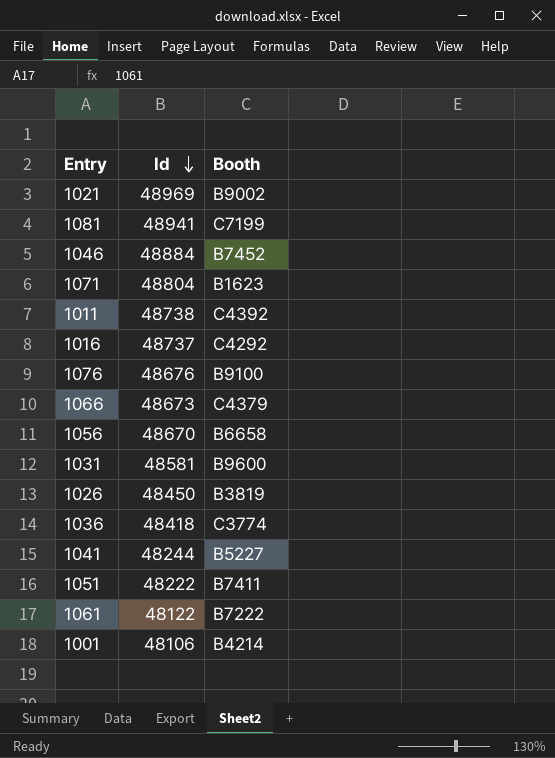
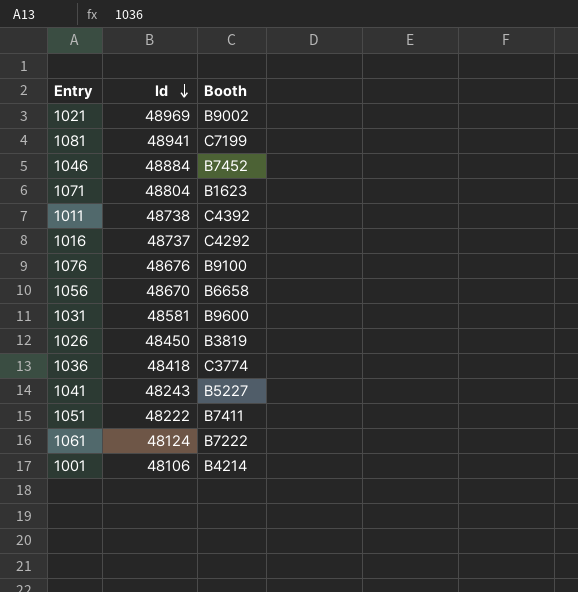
row 1066: 48673 | C4379 -> none
1041 | Id: 48244 -> 48243
1061 | Id: 48122 -> 48124

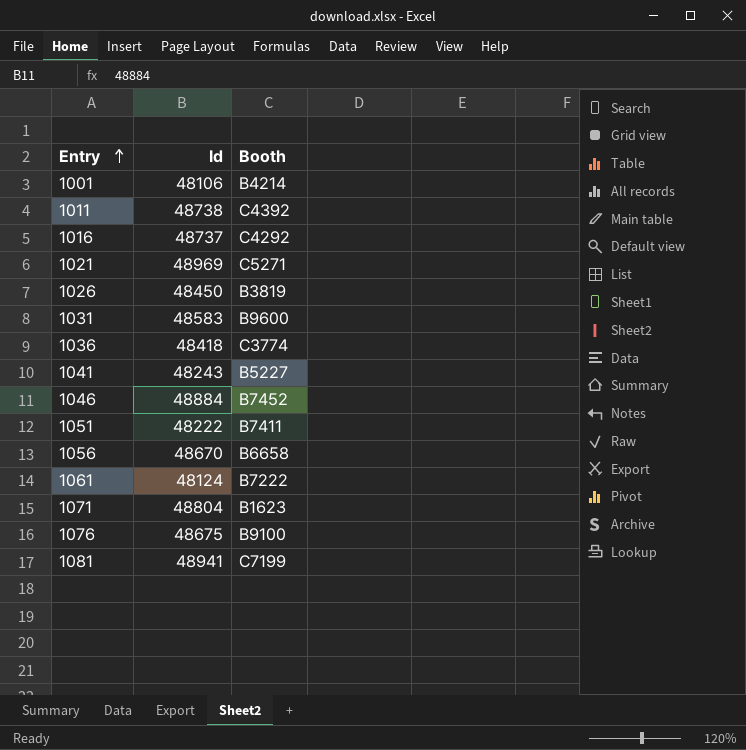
row order: Id descending -> Entry ascending
1021 | Booth: B9002 -> C5271
1031 | Id: 48581 -> 48583
1076 | Id: 48676 -> 48675

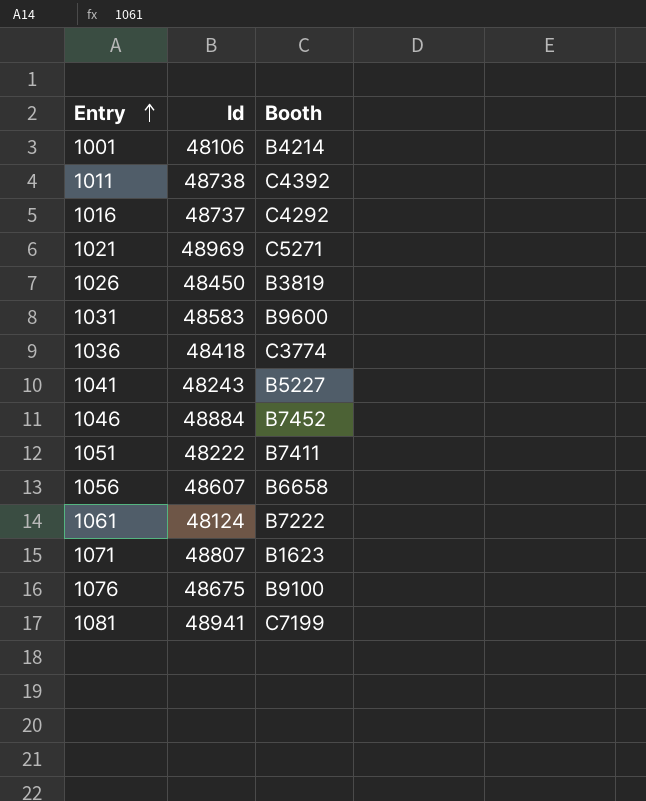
1056 | Id: 48670 -> 48607
1071 | Id: 48804 -> 48807

